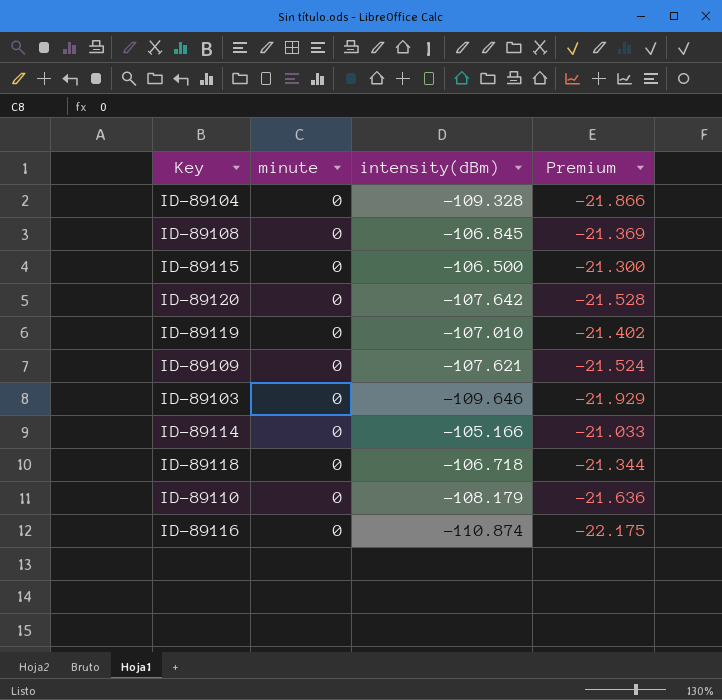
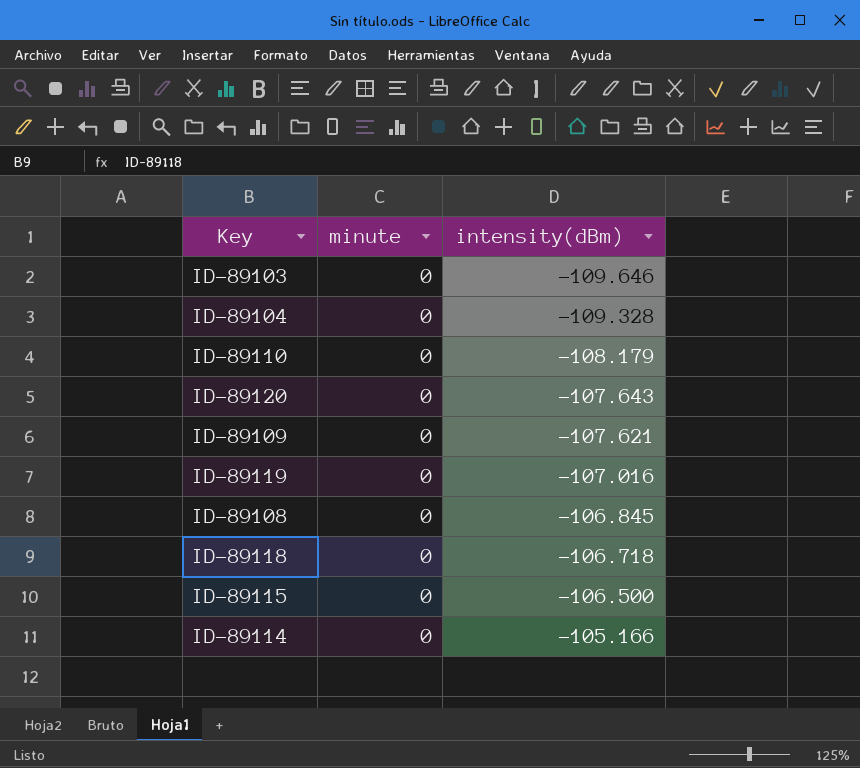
row order: none -> intensity(dBm) ascending
column Premium | formula: [intensity(dBm)] * 0.2 -> none
row ID-89116: 0 | -110.874 | -22.175 -> none
ID-89120 | intensity(dBm): -107.642 -> -107.643
ID-89119 | intensity(dBm): -107.010 -> -107.016

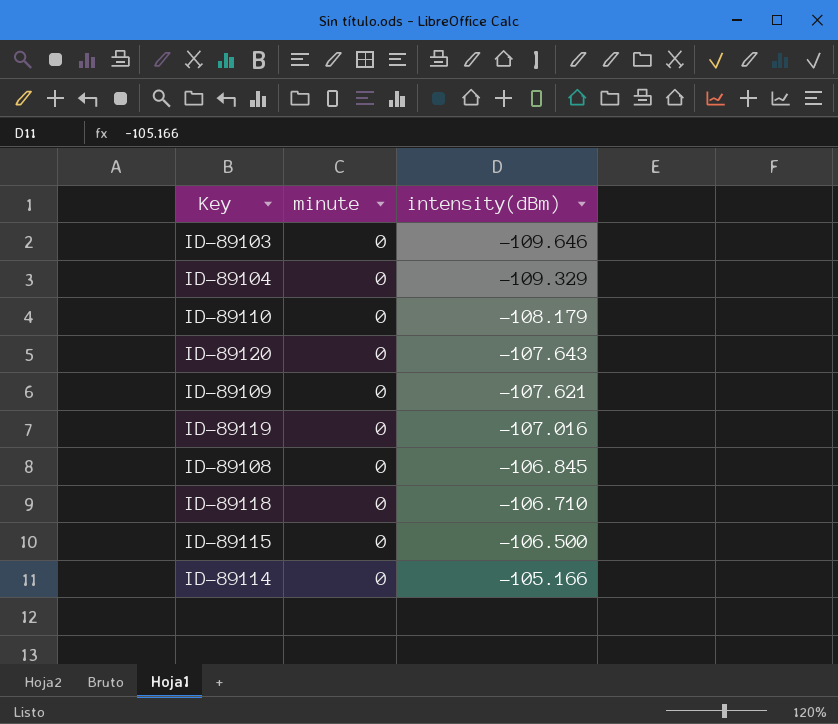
ID-89104 | intensity(dBm): -109.328 -> -109.329
ID-89118 | intensity(dBm): -106.718 -> -106.710

